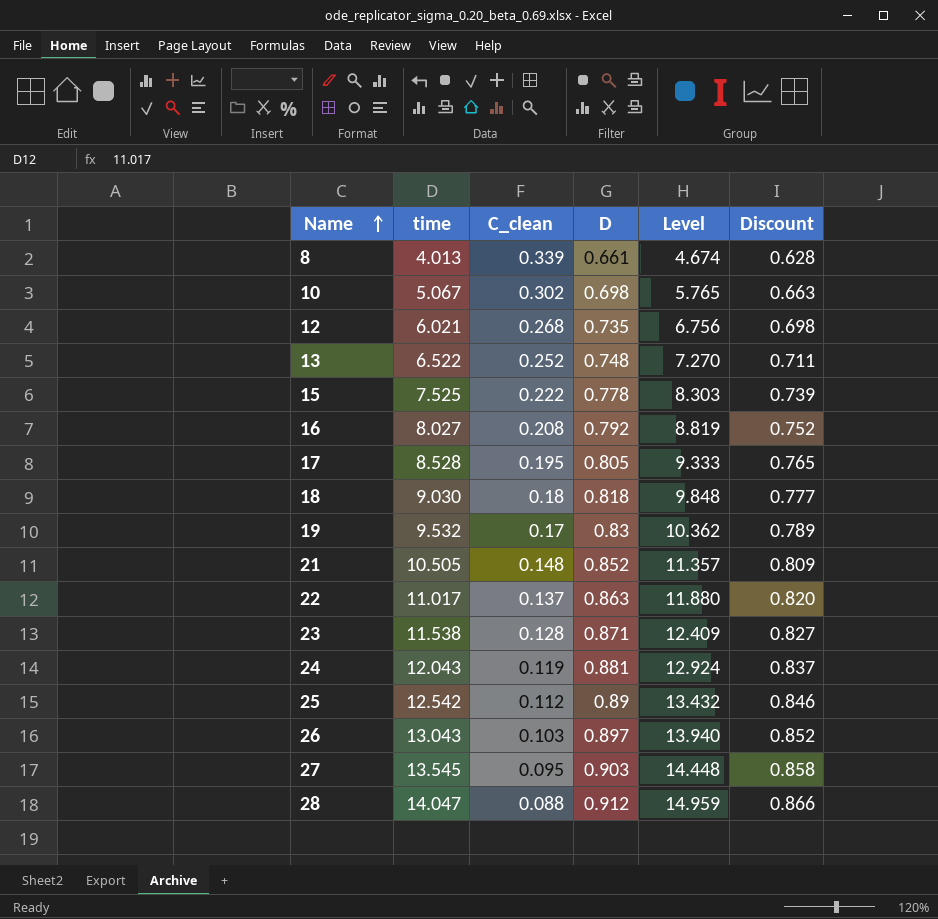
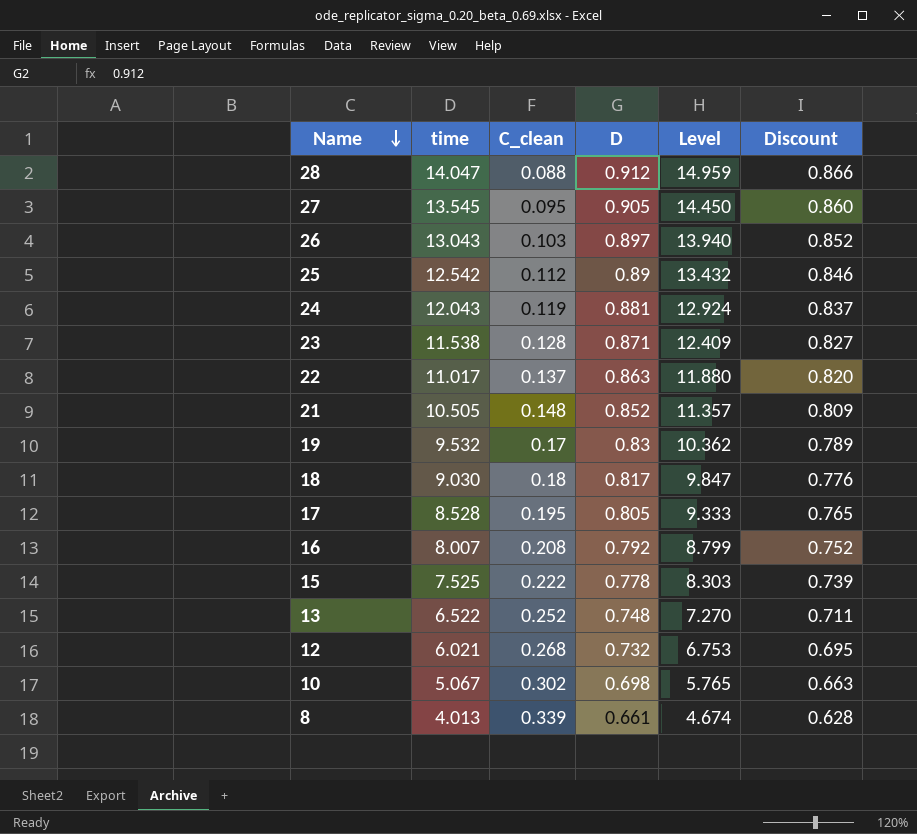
row order: Name ascending -> Name descending
27 | D: 0.903 -> 0.905
27 | Level: 14.448 -> 14.450
27 | Discount: 0.858 -> 0.860
18 | D: 0.818 -> 0.817
18 | Level: 9.848 -> 9.847
18 | Discount: 0.777 -> 0.776
16 | time: 8.027 -> 8.007
16 | Level: 8.819 -> 8.799
12 | D: 0.735 -> 0.732
12 | Level: 6.756 -> 6.753
12 | Discount: 0.698 -> 0.695

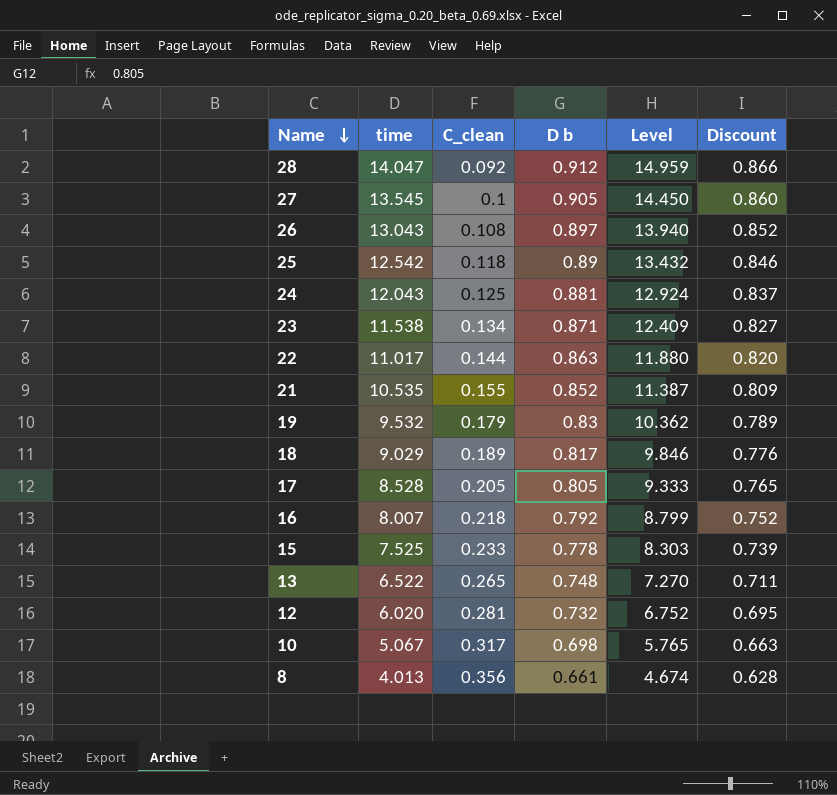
column name: D -> D b
28 | C_clean: 0.088 -> 0.092
27 | C_clean: 0.095 -> 0.1
26 | C_clean: 0.103 -> 0.108
25 | C_clean: 0.112 -> 0.118
24 | C_clean: 0.119 -> 0.125
23 | C_clean: 0.128 -> 0.134
22 | C_clean: 0.137 -> 0.144
21 | time: 10.505 -> 10.535
21 | C_clean: 0.148 -> 0.155
21 | Level: 11.357 -> 11.387
19 | C_clean: 0.17 -> 0.179
18 | time: 9.030 -> 9.029
18 | C_clean: 0.18 -> 0.189
18 | Level: 9.847 -> 9.846
17 | C_clean: 0.195 -> 0.205
16 | C_clean: 0.208 -> 0.218
15 | C_clean: 0.222 -> 0.233
13 | C_clean: 0.252 -> 0.265
12 | time: 6.021 -> 6.020
12 | C_clean: 0.268 -> 0.281
12 | Level: 6.753 -> 6.752
10 | C_clean: 0.302 -> 0.317
8 | C_clean: 0.339 -> 0.356

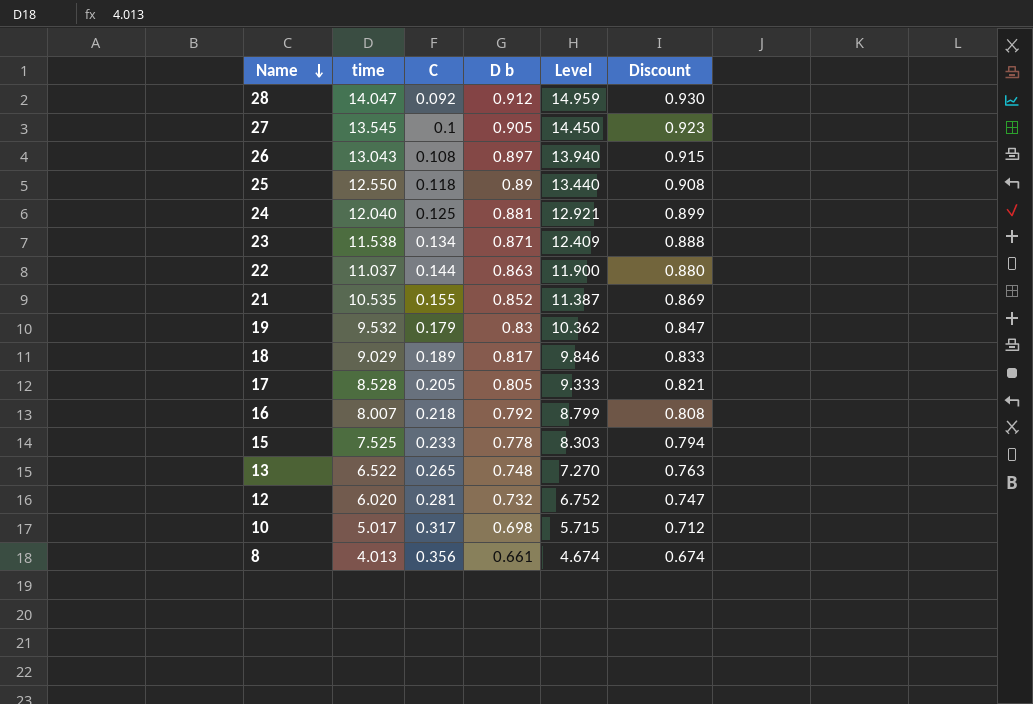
column name: C_clean -> C
column Discount | formula: [D b] * 0.95 -> [D b] * 1.02
25 | time: 12.542 -> 12.550
25 | Level: 13.432 -> 13.440
24 | time: 12.043 -> 12.040
24 | Level: 12.924 -> 12.921
22 | time: 11.017 -> 11.037
22 | Level: 11.880 -> 11.900
10 | time: 5.067 -> 5.017
10 | Level: 5.765 -> 5.715

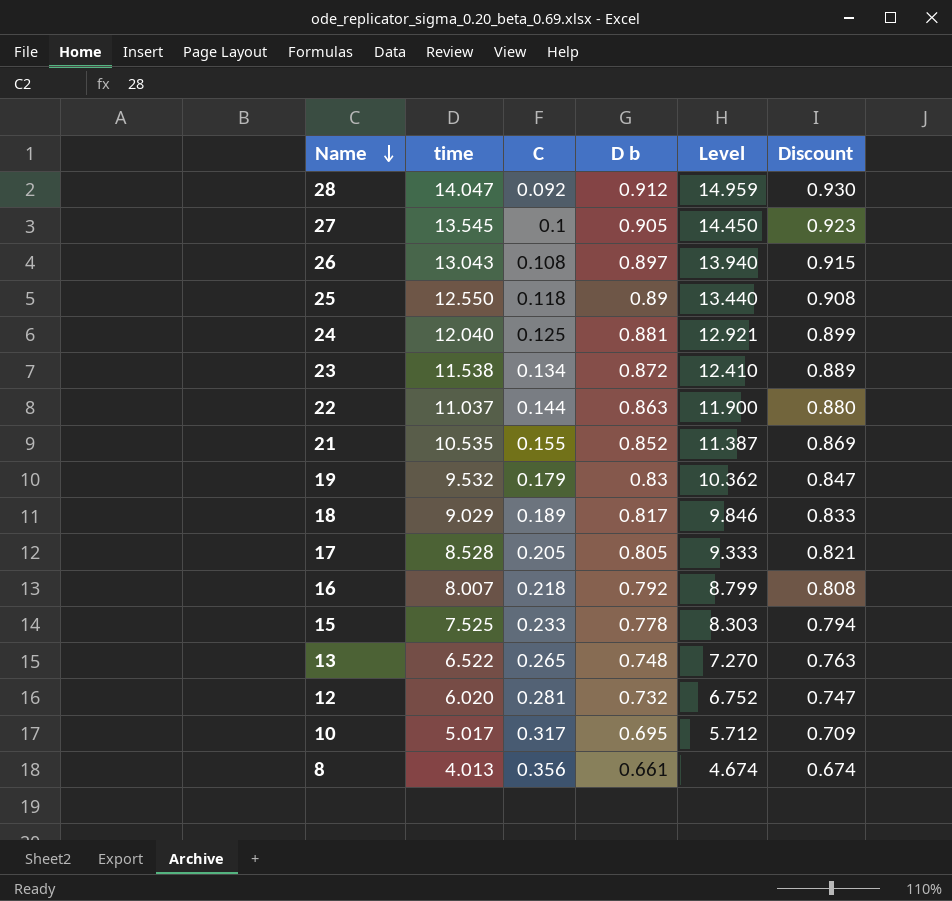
23 | D b: 0.871 -> 0.872
23 | Level: 12.409 -> 12.410
23 | Discount: 0.888 -> 0.889
10 | D b: 0.698 -> 0.695
10 | Level: 5.715 -> 5.712
10 | Discount: 0.712 -> 0.709

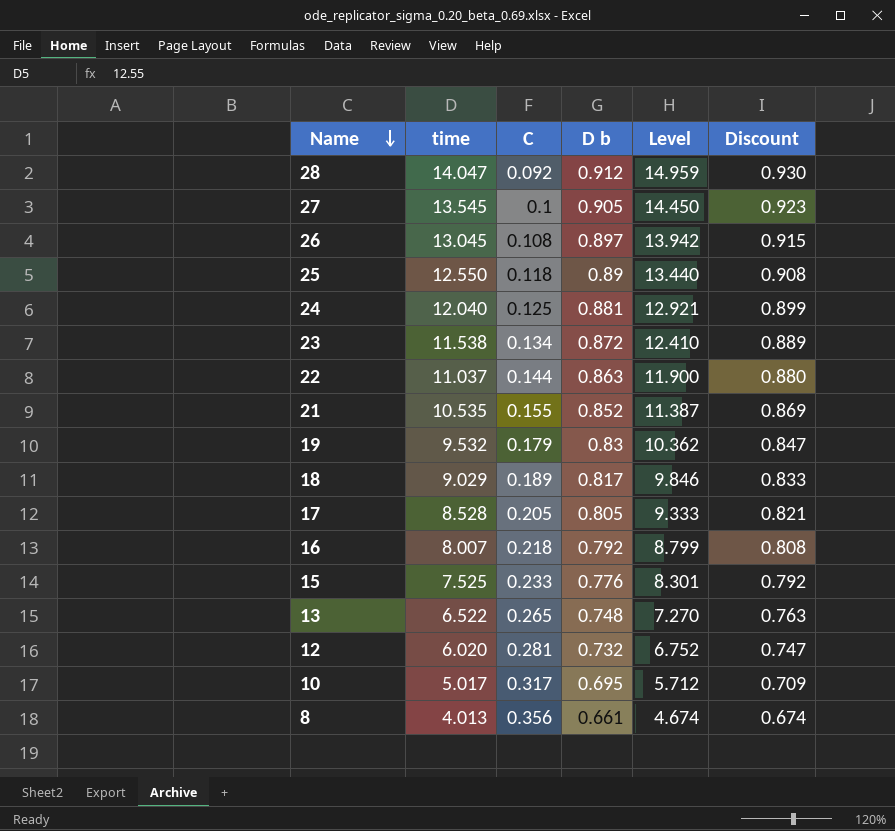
26 | time: 13.043 -> 13.045
26 | Level: 13.940 -> 13.942
15 | D b: 0.778 -> 0.776
15 | Level: 8.303 -> 8.301
15 | Discount: 0.794 -> 0.792

